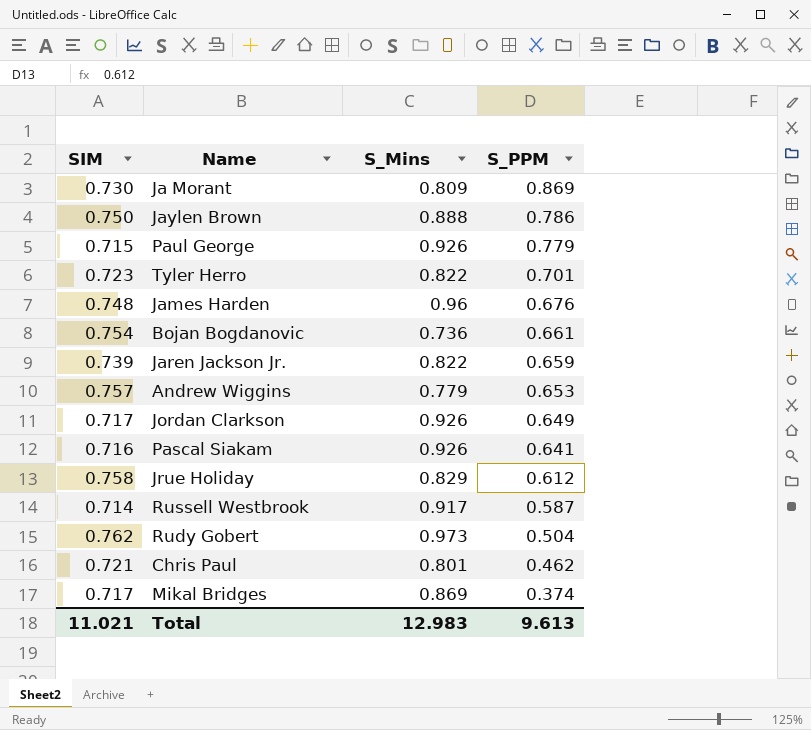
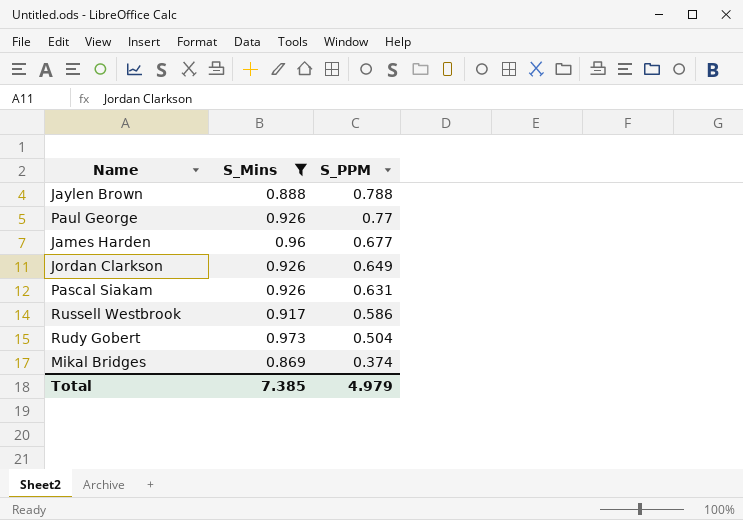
filter: none -> S_Mins >= 0.869
column SIM | position: 1 -> none
Jaylen Brown | S_PPM: 0.786 -> 0.788
Paul George | S_PPM: 0.779 -> 0.77
James Harden | S_PPM: 0.676 -> 0.677
Pascal Siakam | S_PPM: 0.641 -> 0.631
Russell Westbrook | S_PPM: 0.587 -> 0.586
Total | S_Mins: 12.983 -> 7.385
Total | S_PPM: 9.613 -> 4.979

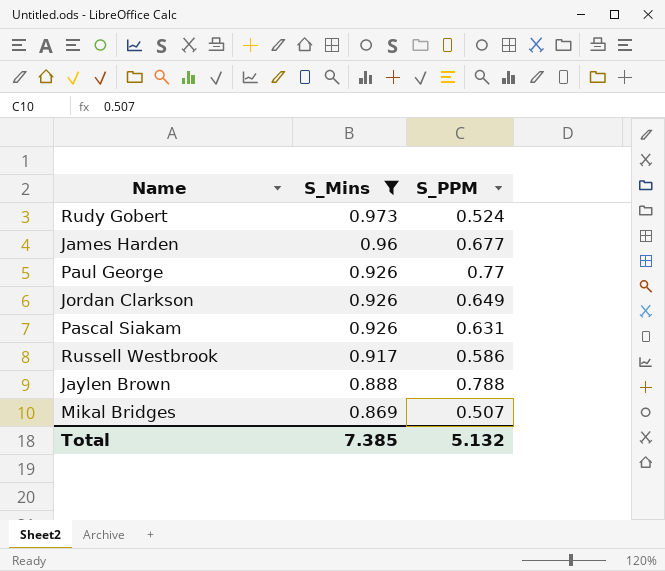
row order: S_PPM descending -> S_Mins descending
Rudy Gobert | S_PPM: 0.504 -> 0.524
Mikal Bridges | S_PPM: 0.374 -> 0.507
Total | S_PPM: 4.979 -> 5.132

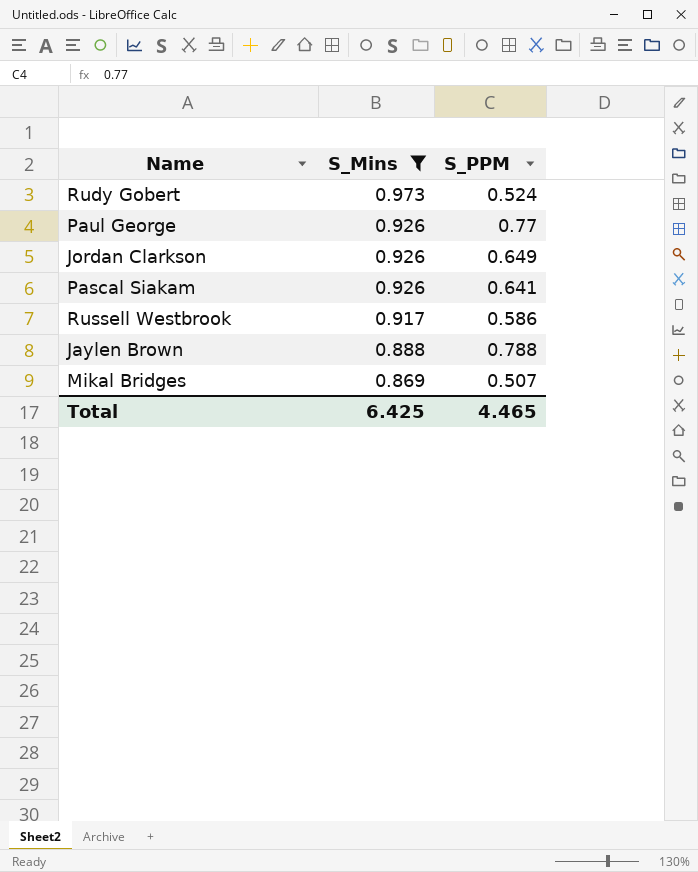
row James Harden: 0.96 | 0.677 -> none
Pascal Siakam | S_PPM: 0.631 -> 0.641
Total | S_Mins: 7.385 -> 6.425
Total | S_PPM: 5.132 -> 4.465

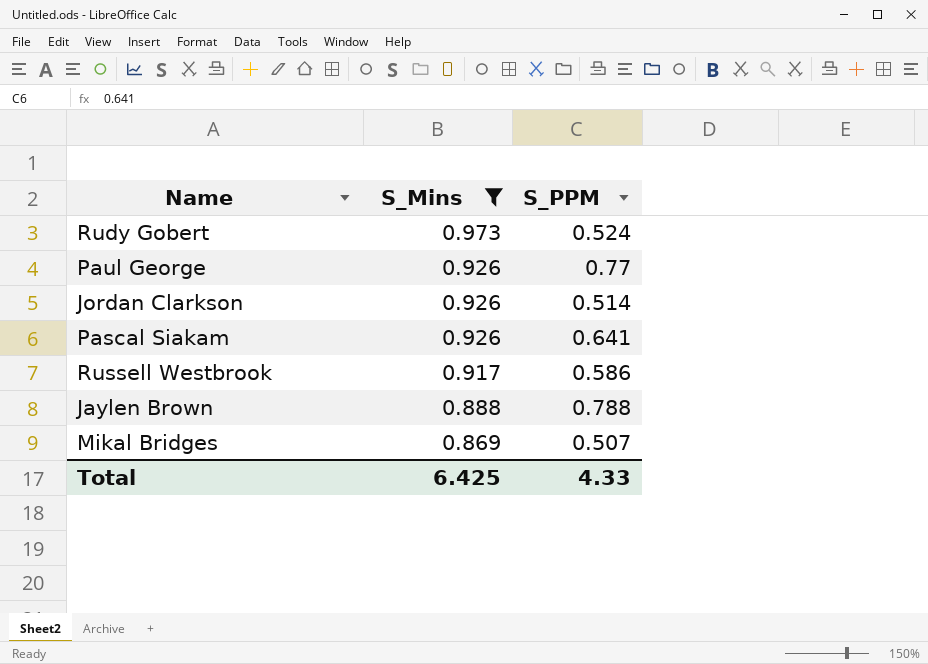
Jordan Clarkson | S_PPM: 0.649 -> 0.514
Total | S_PPM: 4.465 -> 4.33

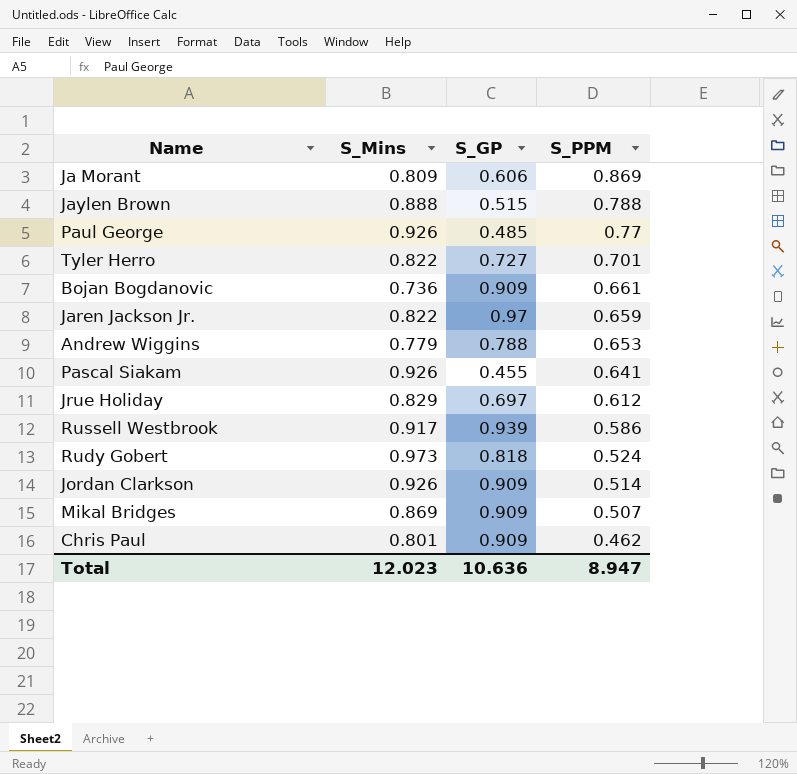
filter: S_Mins >= 0.869 -> none
row order: S_Mins descending -> S_PPM descending
column S_GP | position: none -> 3
Total | S_Mins: 6.425 -> 12.023
Total | S_PPM: 4.33 -> 8.947

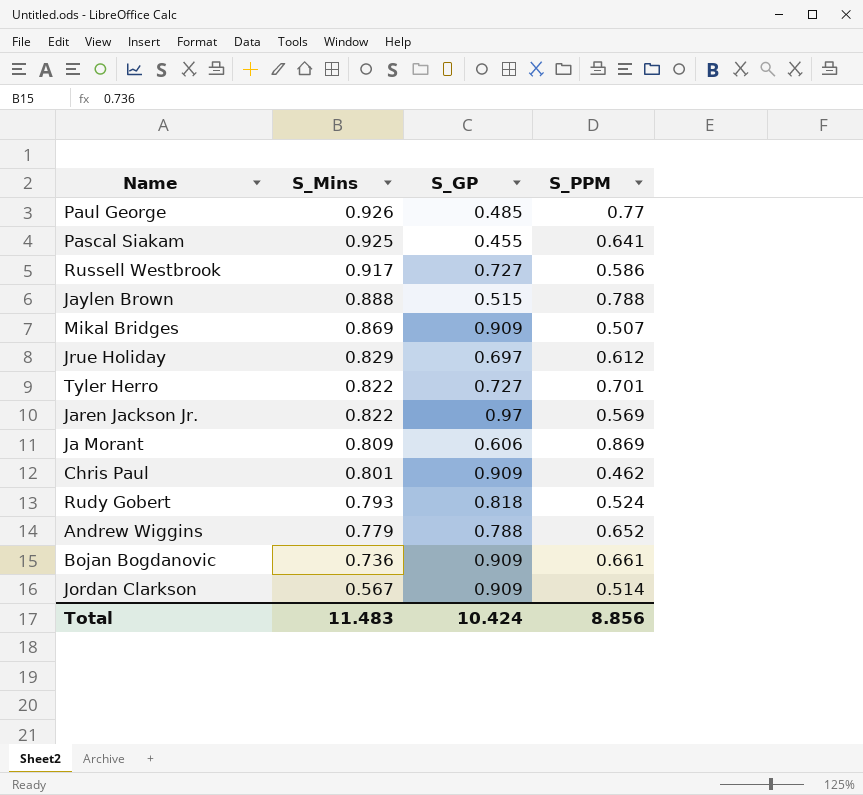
row order: S_PPM descending -> S_Mins descending
Pascal Siakam | S_Mins: 0.926 -> 0.925
Russell Westbrook | S_GP: 0.939 -> 0.727
Jaren Jackson Jr. | S_PPM: 0.659 -> 0.569
Rudy Gobert | S_Mins: 0.973 -> 0.793
Andrew Wiggins | S_PPM: 0.653 -> 0.652
Jordan Clarkson | S_Mins: 0.926 -> 0.567
Total | S_Mins: 12.023 -> 11.483
Total | S_GP: 10.636 -> 10.424
Total | S_PPM: 8.947 -> 8.856

